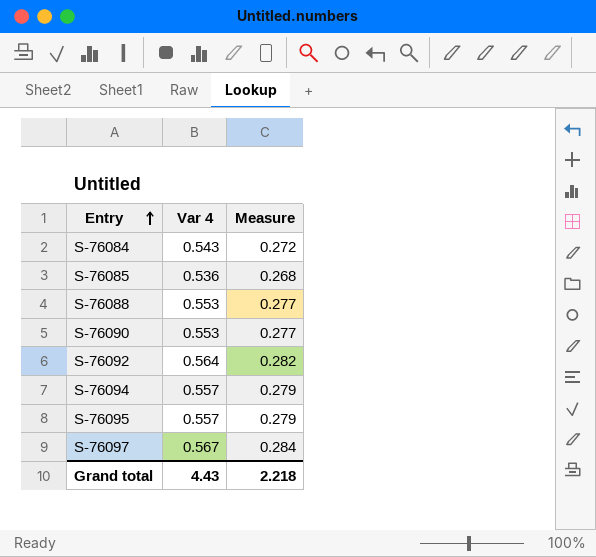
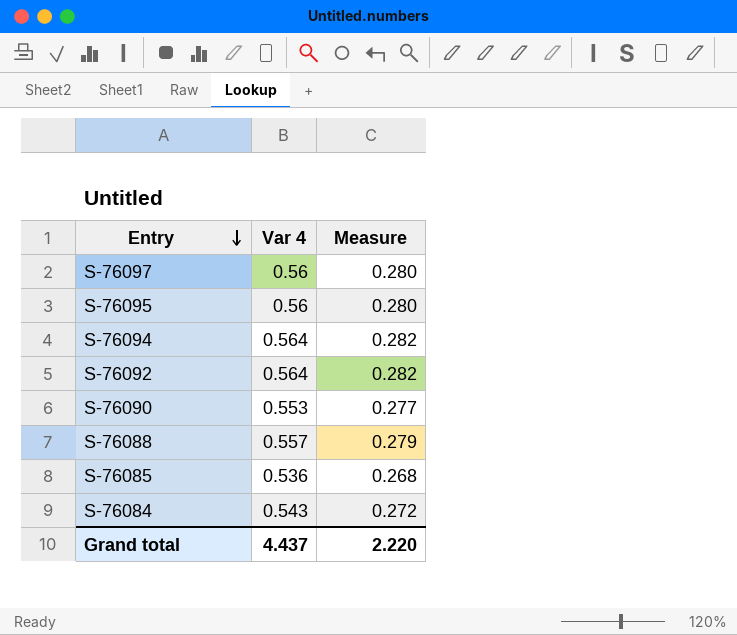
row order: Entry ascending -> Entry descending
S-76097 | Var 4: 0.567 -> 0.56
S-76097 | Measure: 0.284 -> 0.280
S-76095 | Var 4: 0.557 -> 0.56
S-76095 | Measure: 0.279 -> 0.280
S-76094 | Var 4: 0.557 -> 0.564
S-76094 | Measure: 0.279 -> 0.282
S-76088 | Var 4: 0.553 -> 0.557
S-76088 | Measure: 0.277 -> 0.279
Grand total | Var 4: 4.43 -> 4.437
Grand total | Measure: 2.218 -> 2.220

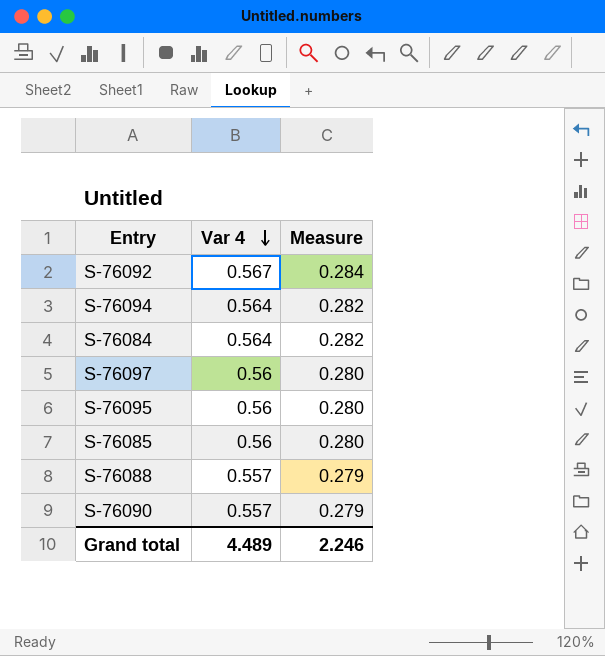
row order: Entry descending -> Var 4 descending
S-76092 | Var 4: 0.564 -> 0.567
S-76092 | Measure: 0.282 -> 0.284
S-76084 | Var 4: 0.543 -> 0.564
S-76084 | Measure: 0.272 -> 0.282
S-76085 | Var 4: 0.536 -> 0.56
S-76085 | Measure: 0.268 -> 0.280
S-76090 | Var 4: 0.553 -> 0.557
S-76090 | Measure: 0.277 -> 0.279
Grand total | Var 4: 4.437 -> 4.489
Grand total | Measure: 2.220 -> 2.246

